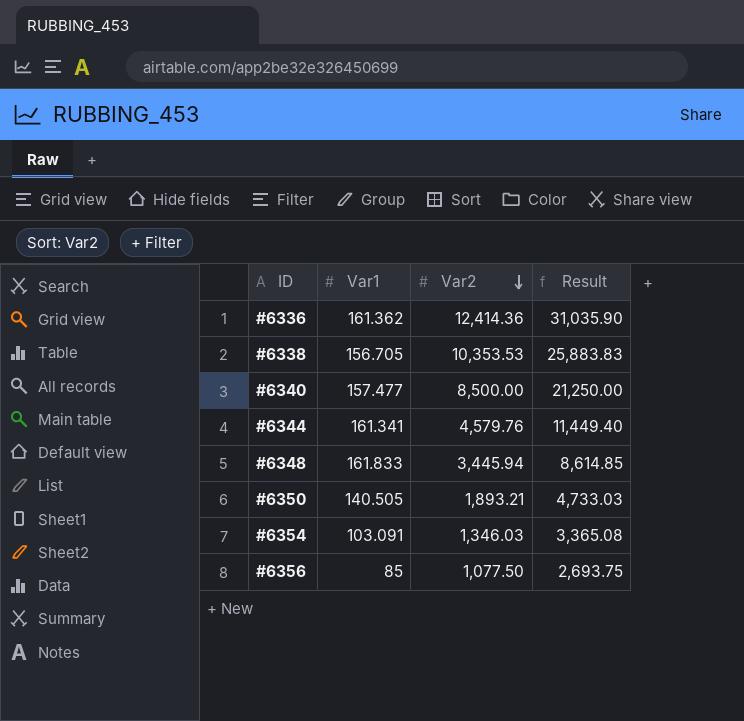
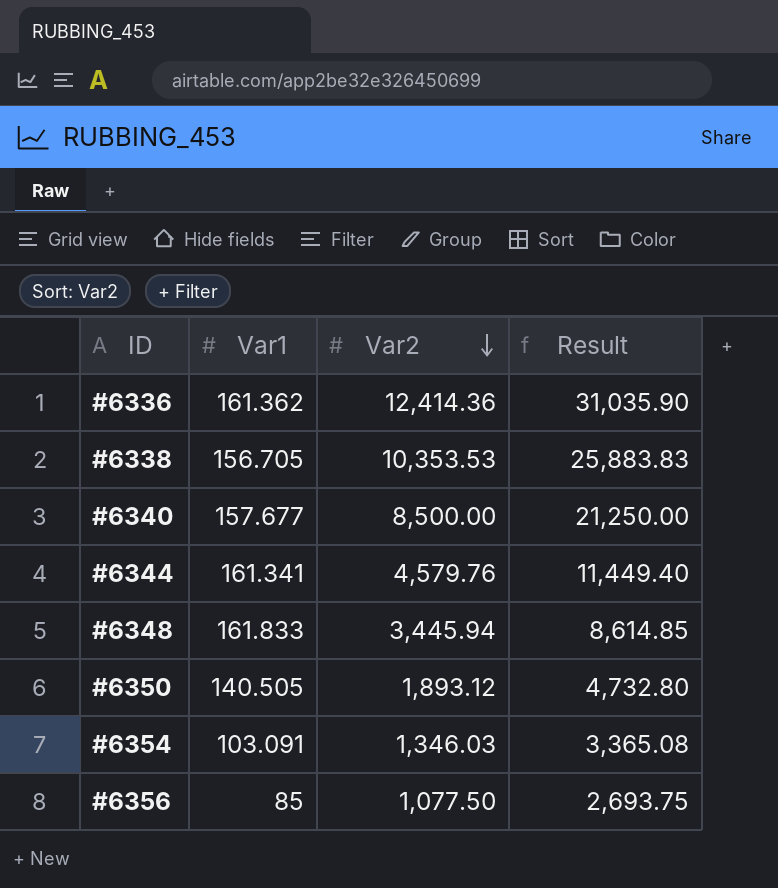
#6340 | Var1: 157.477 -> 157.677
#6350 | Var2: 1,893.21 -> 1,893.12
#6350 | Result: 4,733.03 -> 4,732.80

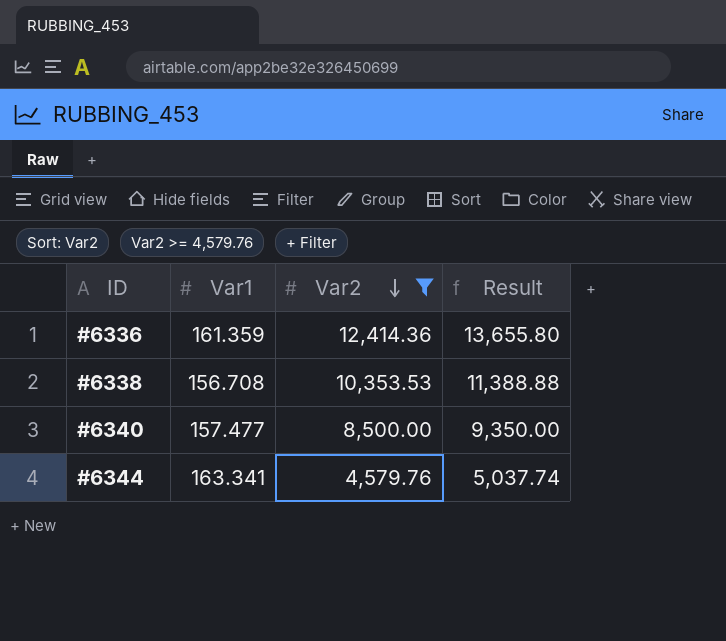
filter: none -> Var2 >= 4,579.76
column Result | formula: [Var2] * 2.5 -> [Var2] * 1.1
#6336 | Var1: 161.362 -> 161.359
#6338 | Var1: 156.705 -> 156.708
#6340 | Var1: 157.677 -> 157.477
#6344 | Var1: 161.341 -> 163.341

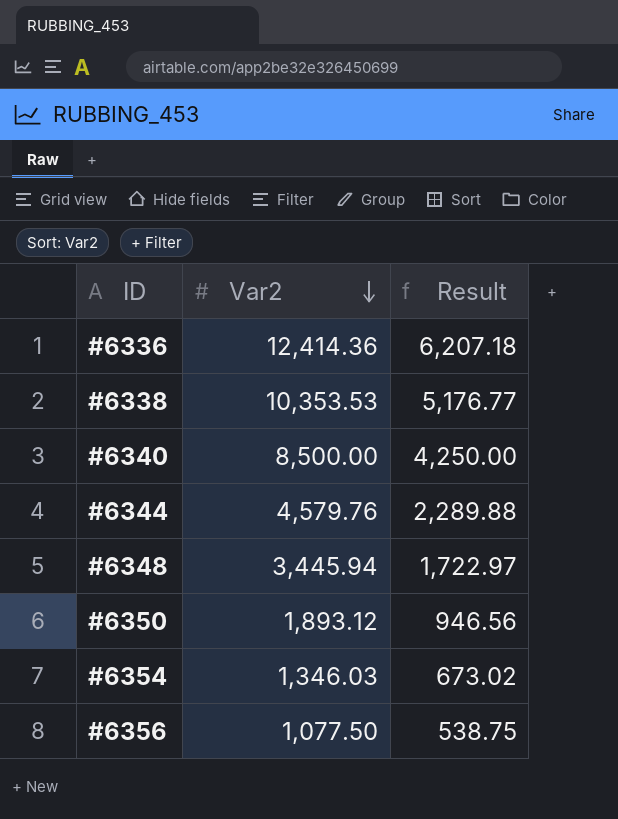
filter: Var2 >= 4,579.76 -> none
column Var1 | position: 2 -> none
column Result | formula: [Var2] * 1.1 -> [Var2] * 0.5

